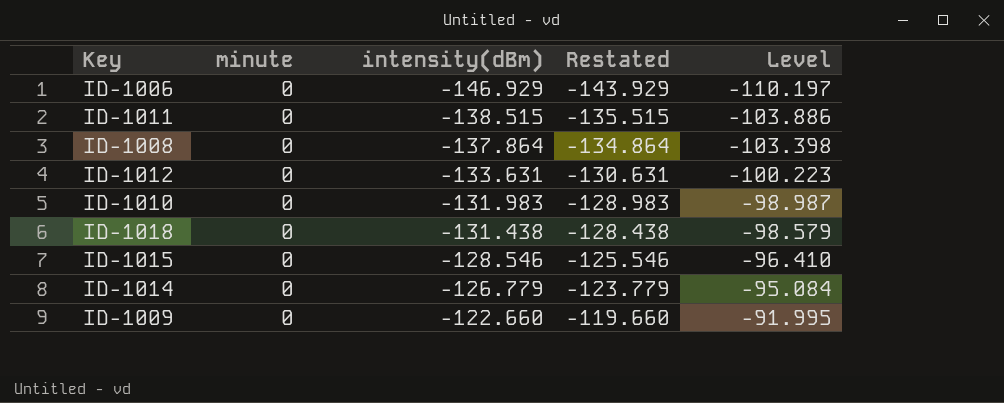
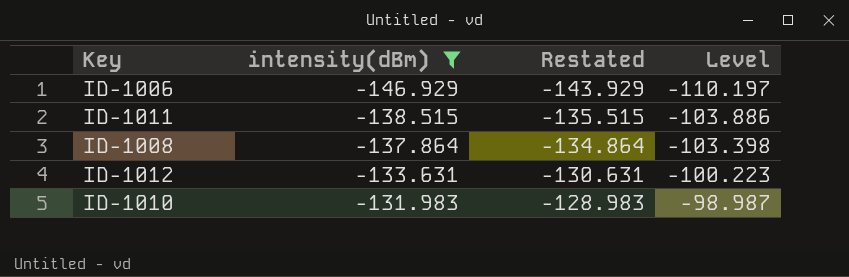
filter: none -> intensity(dBm) <= -131.983
column minute | position: 2 -> none

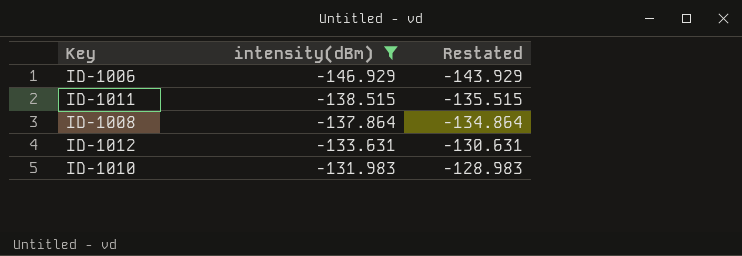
column Level | formula: [intensity(dBm)] * 0.75 -> none

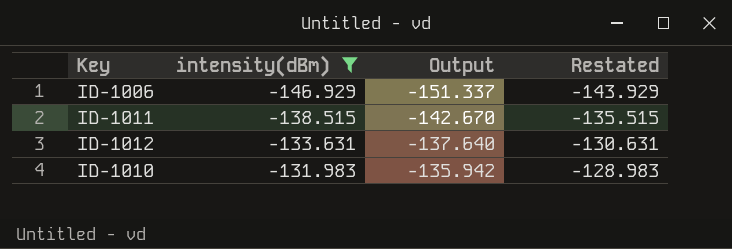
column Output | formula: none -> [intensity(dBm)] * 1.03
row ID-1008: -137.864 | -134.864 -> none

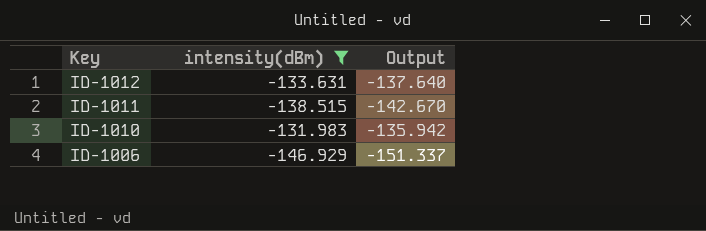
row order: intensity(dBm) ascending -> Key descending
column Restated | formula: [intensity(dBm)] + 3 -> none

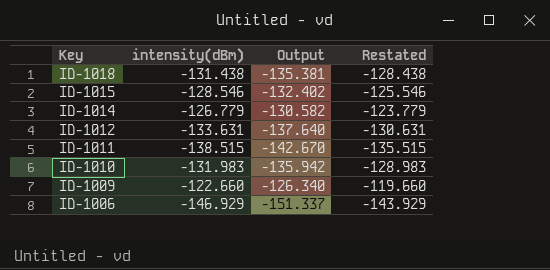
filter: intensity(dBm) <= -131.983 -> none
column Restated | formula: none -> [intensity(dBm)] + 3

